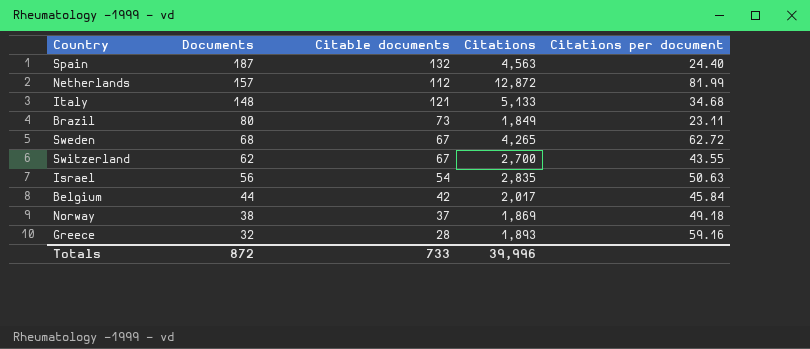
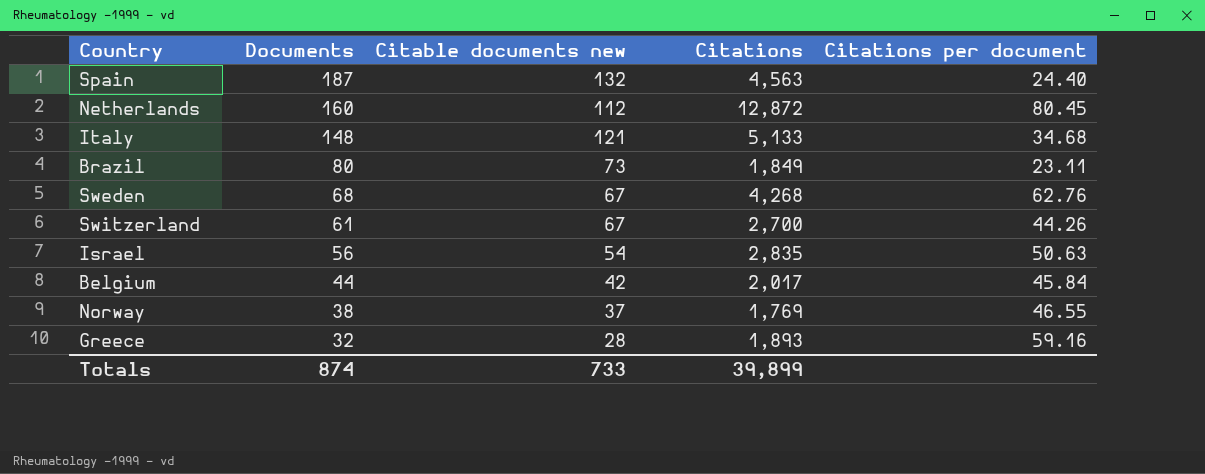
column name: Citable documents -> Citable documents new
Netherlands | Documents: 157 -> 160
Netherlands | Citations per document: 81.99 -> 80.45
Sweden | Citations: 4,265 -> 4,268
Sweden | Citations per document: 62.72 -> 62.76
Switzerland | Documents: 62 -> 61
Switzerland | Citations per document: 43.55 -> 44.26
Norway | Citations: 1,869 -> 1,769
Norway | Citations per document: 49.18 -> 46.55
Totals | Documents: 872 -> 874
Totals | Citations: 39,996 -> 39,899

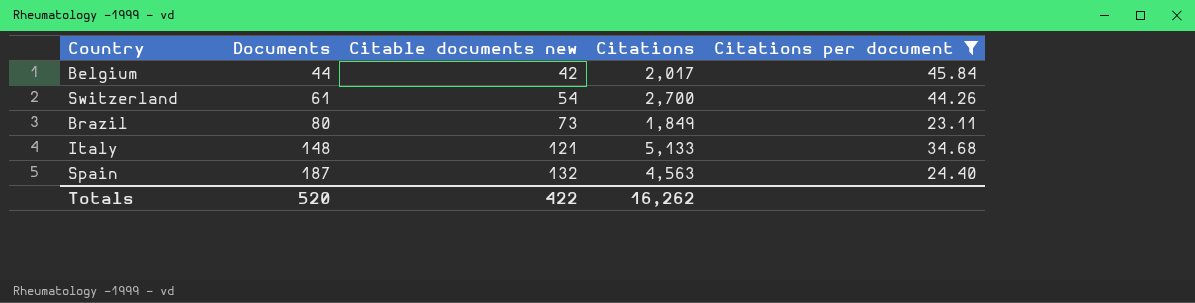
filter: none -> Citations per document <= 45.84
row order: Documents descending -> Documents ascending
Switzerland | Citable documents new: 67 -> 54
Totals | Documents: 874 -> 520
Totals | Citable documents new: 733 -> 422
Totals | Citations: 39,899 -> 16,262

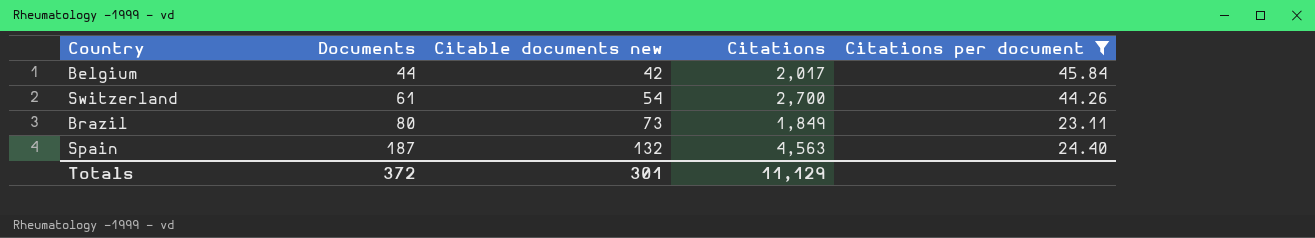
row Italy: 148 | 121 | 5,133 | 34.68 -> none
Totals | Documents: 520 -> 372
Totals | Citable documents new: 422 -> 301
Totals | Citations: 16,262 -> 11,129

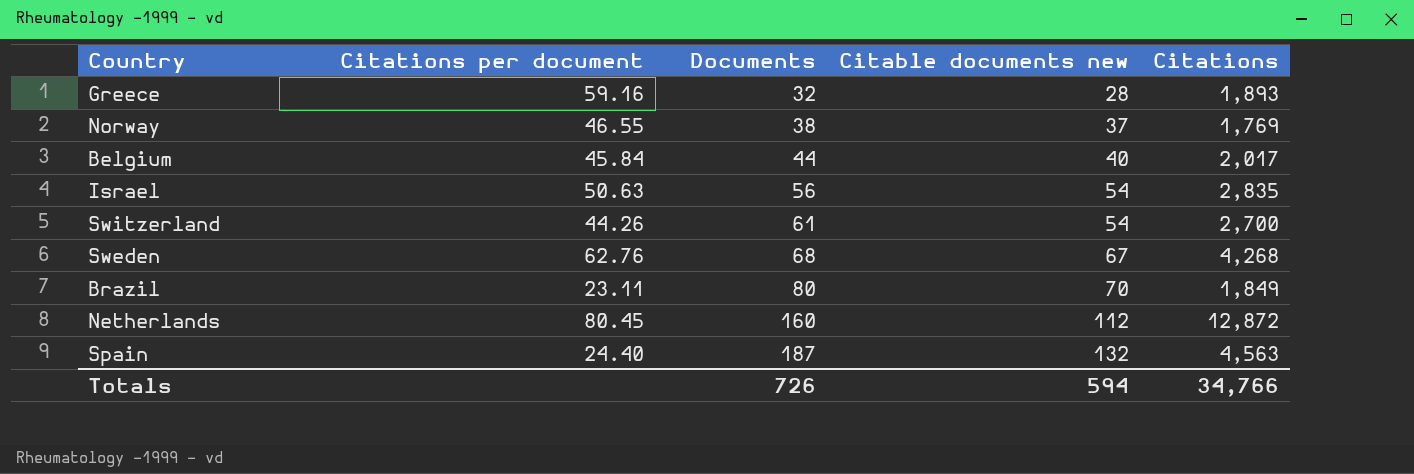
filter: Citations per document <= 45.84 -> none
column Citations per document | position: 5 -> 2
Belgium | Citable documents new: 42 -> 40
Brazil | Citable documents new: 73 -> 70
Totals | Documents: 372 -> 726
Totals | Citable documents new: 301 -> 594
Totals | Citations: 11,129 -> 34,766

